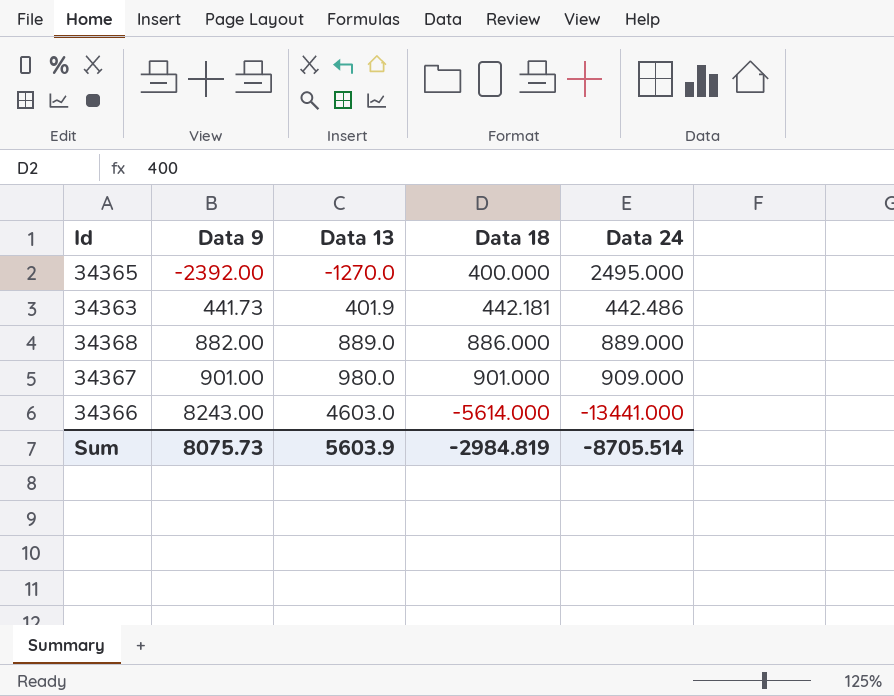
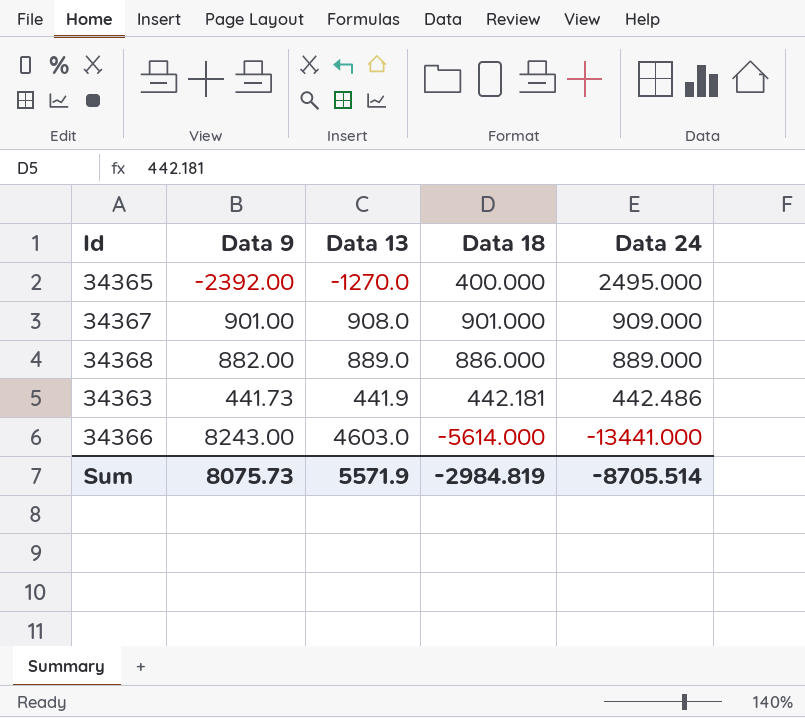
row order: Data 9 ascending -> Data 24 descending
34367 | Data 13: 980.0 -> 908.0
34363 | Data 13: 401.9 -> 441.9
Sum | Data 13: 5603.9 -> 5571.9

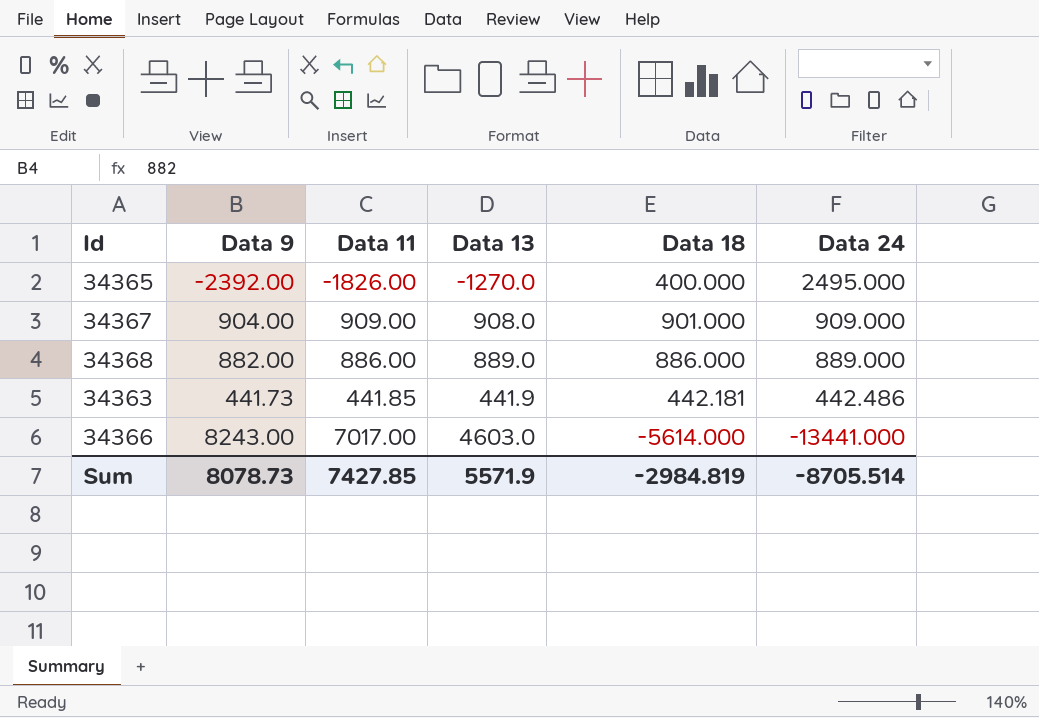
column Data 11 | position: none -> 3
34367 | Data 9: 901.00 -> 904.00
Sum | Data 9: 8075.73 -> 8078.73

